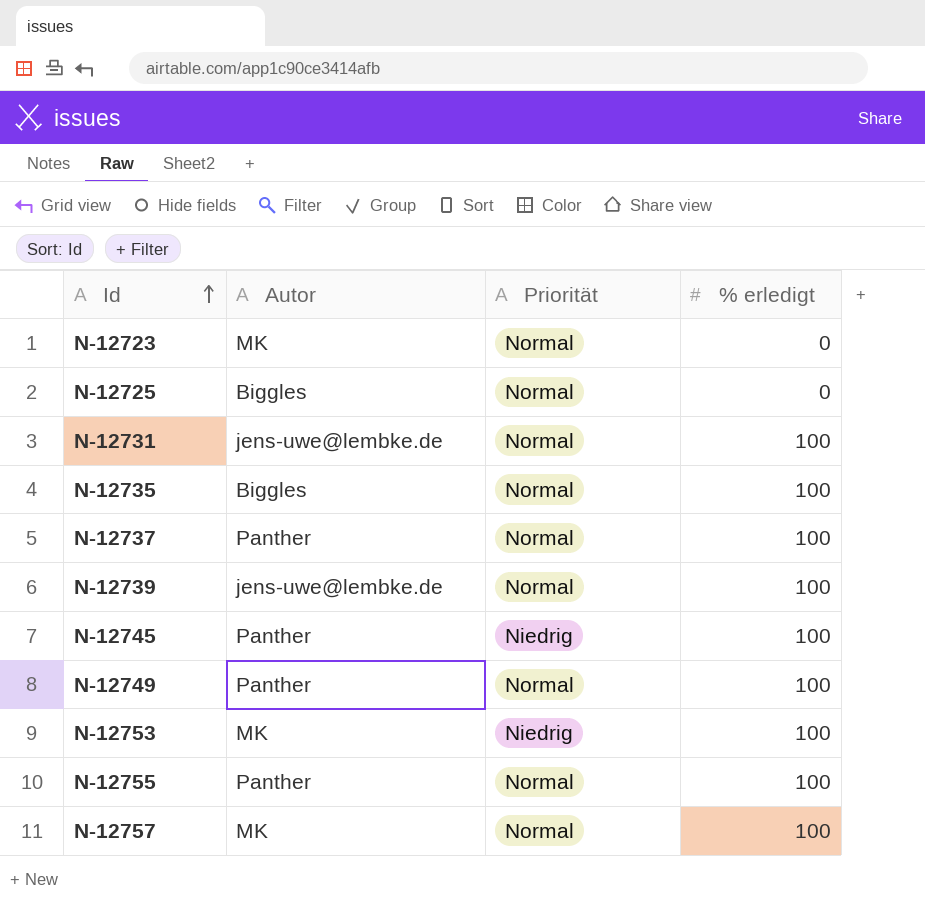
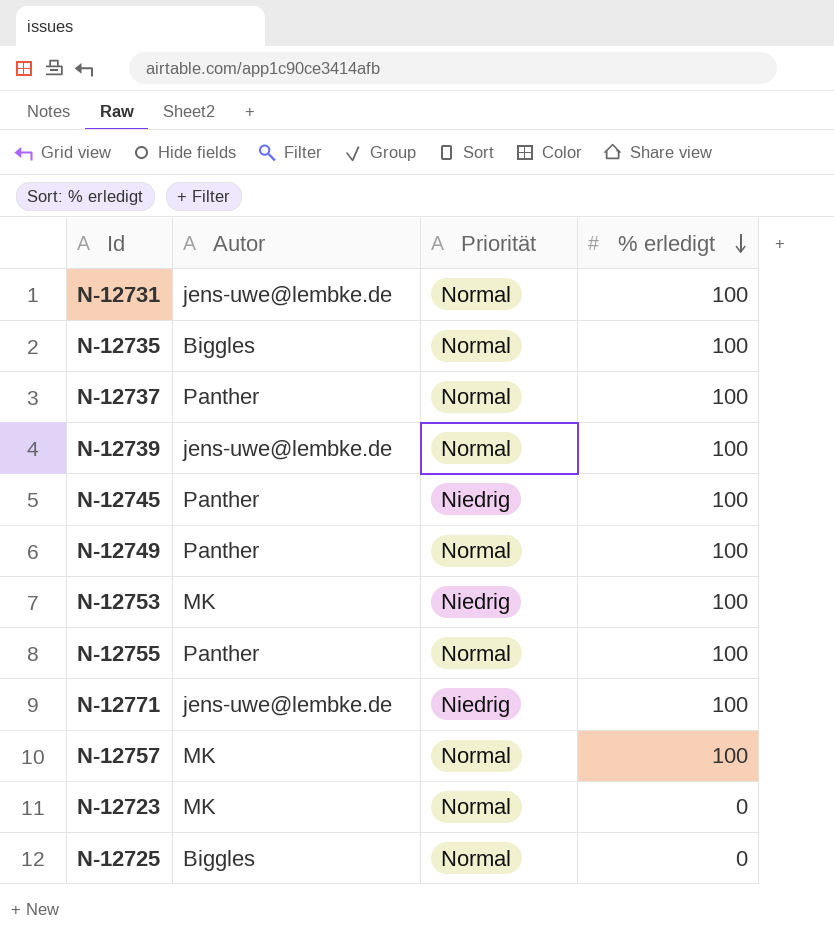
row order: Id ascending -> % erledigt descending
row N-12771: none -> jens-uwe@lembke.de | Niedrig | 100

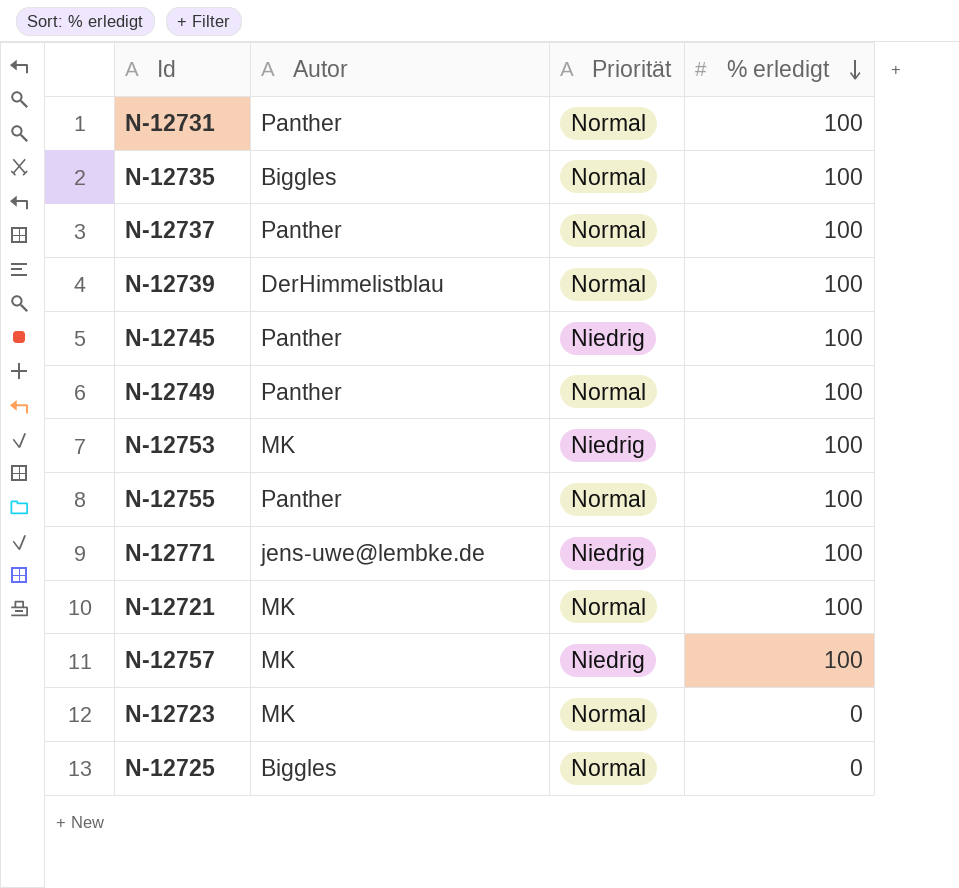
N-12731 | Autor: jens-uwe@lembke.de -> Panther
N-12739 | Autor: jens-uwe@lembke.de -> DerHimmelistblau
row N-12721: none -> MK | Normal | 100
N-12757 | Priorität: Normal -> Niedrig

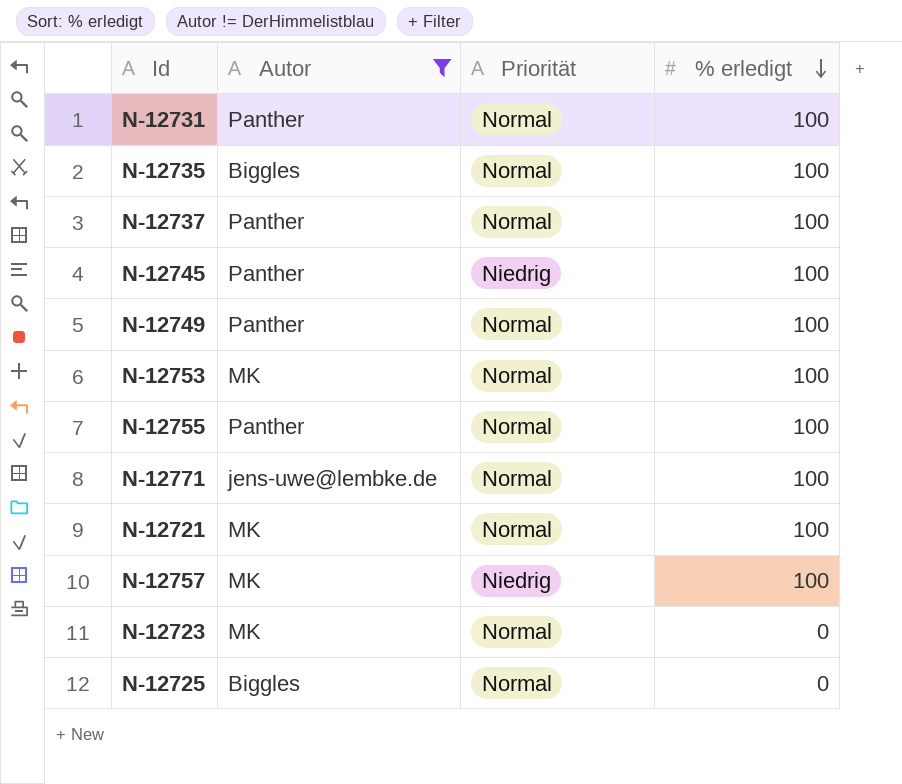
filter: none -> Autor != DerHimmelistblau
N-12753 | Priorität: Niedrig -> Normal
N-12771 | Priorität: Niedrig -> Normal

